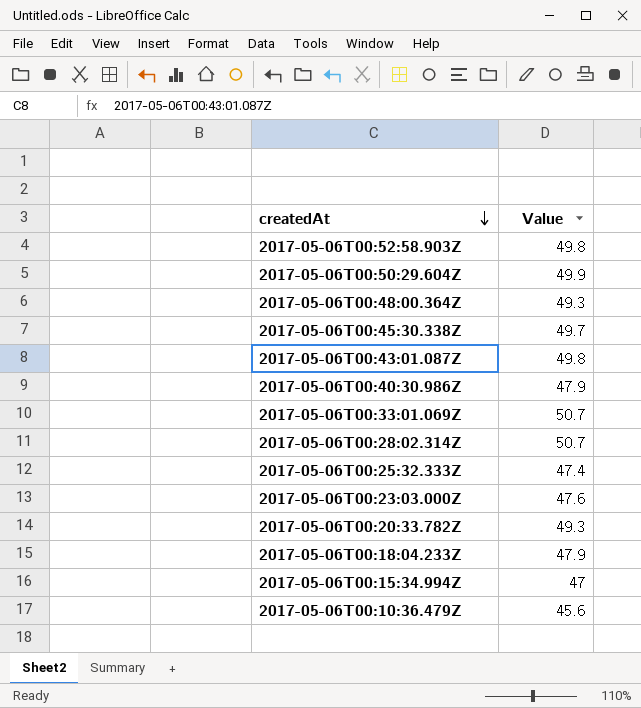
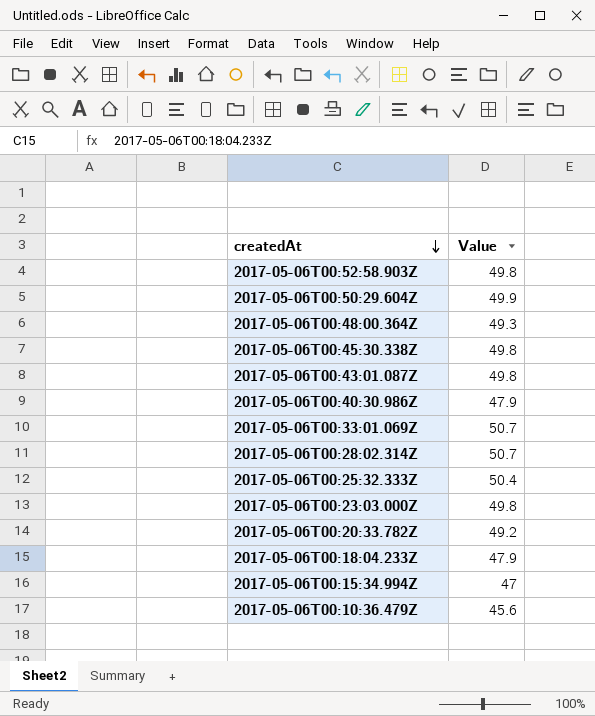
2017-05-06T00:45:30.338Z | Value: 49.7 -> 49.8
2017-05-06T00:25:32.333Z | Value: 47.4 -> 50.4
2017-05-06T00:23:03.000Z | Value: 47.6 -> 49.8
2017-05-06T00:20:33.782Z | Value: 49.3 -> 49.2

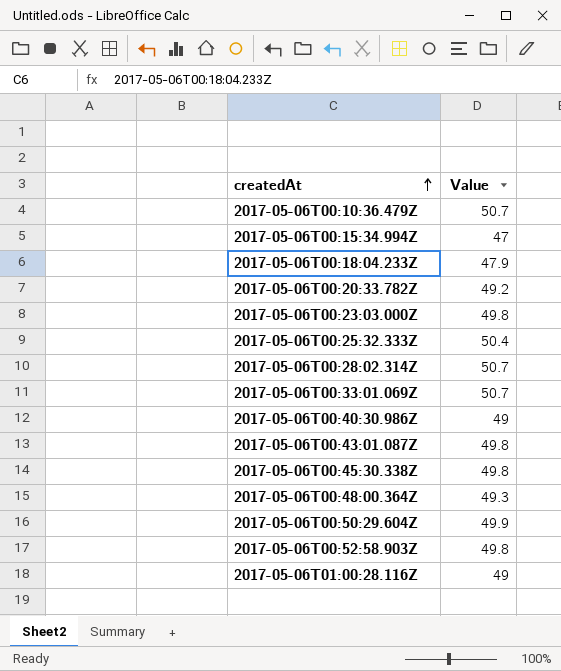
row order: createdAt descending -> createdAt ascending
2017-05-06T00:10:36.479Z | Value: 45.6 -> 50.7
2017-05-06T00:40:30.986Z | Value: 47.9 -> 49
row 2017-05-06T01:00:28.116Z: none -> 49

